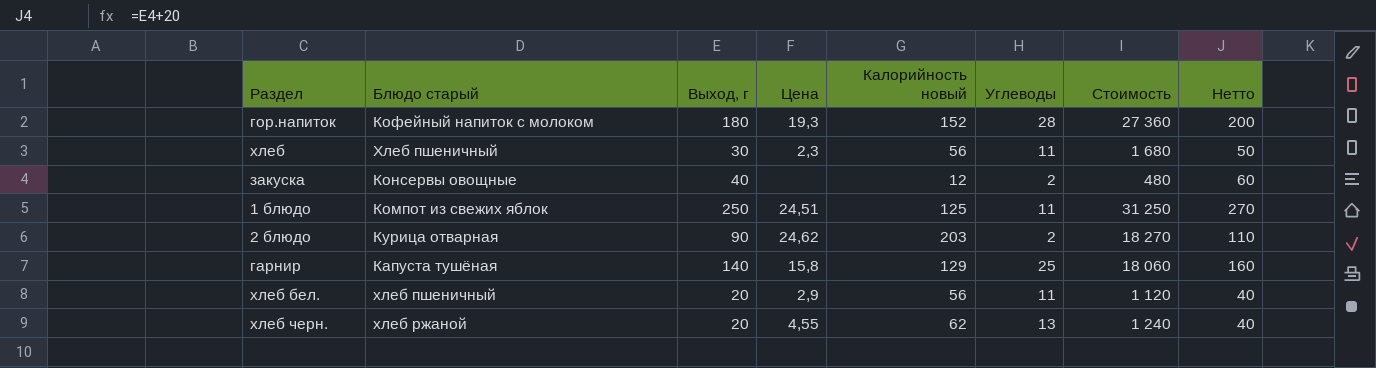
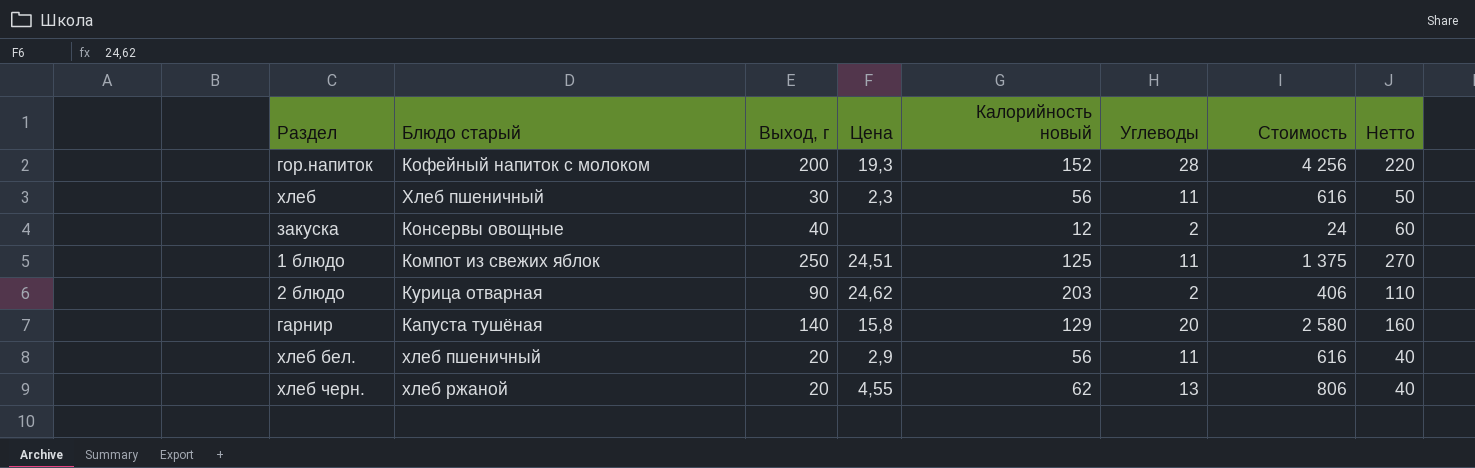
column Стоимость | formula: [Выход, г] * [Калорийность новый] -> [Калорийность новый] * [Углеводы]
гор.напиток | Выход, г: 180 -> 200
гор.напиток | Нетто: 200 -> 220
гарнир | Углеводы: 25 -> 20

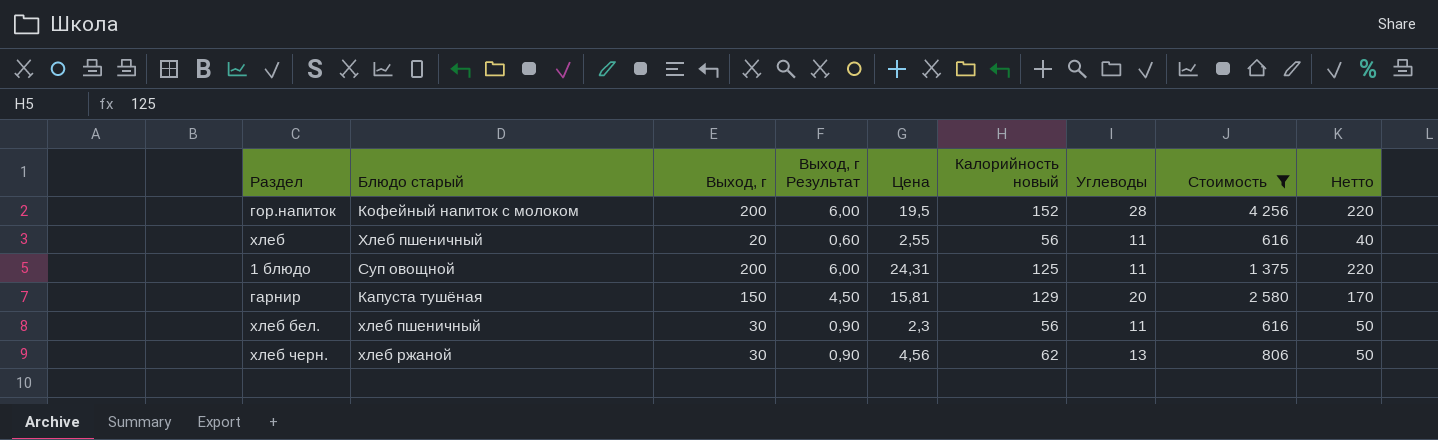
filter: none -> Стоимость >= 616
column Выход, г Результат | formula: none -> [Выход, г] * 0,03
гор.напиток | Цена: 19,3 -> 19,5
хлеб | Выход, г: 30 -> 20
хлеб | Цена: 2,3 -> 2,55
хлеб | Нетто: 50 -> 40
1 блюдо | Блюдо старый: Компот из свежих яблок -> Суп овощной
1 блюдо | Выход, г: 250 -> 200
1 блюдо | Цена: 24,51 -> 24,31
1 блюдо | Нетто: 270 -> 220
гарнир | Выход, г: 140 -> 150
гарнир | Цена: 15,8 -> 15,81
гарнир | Нетто: 160 -> 170
хлеб бел. | Выход, г: 20 -> 30
хлеб бел. | Цена: 2,9 -> 2,3
хлеб бел. | Нетто: 40 -> 50
хлеб черн. | Выход, г: 20 -> 30
хлеб черн. | Цена: 4,55 -> 4,56
хлеб черн. | Нетто: 40 -> 50

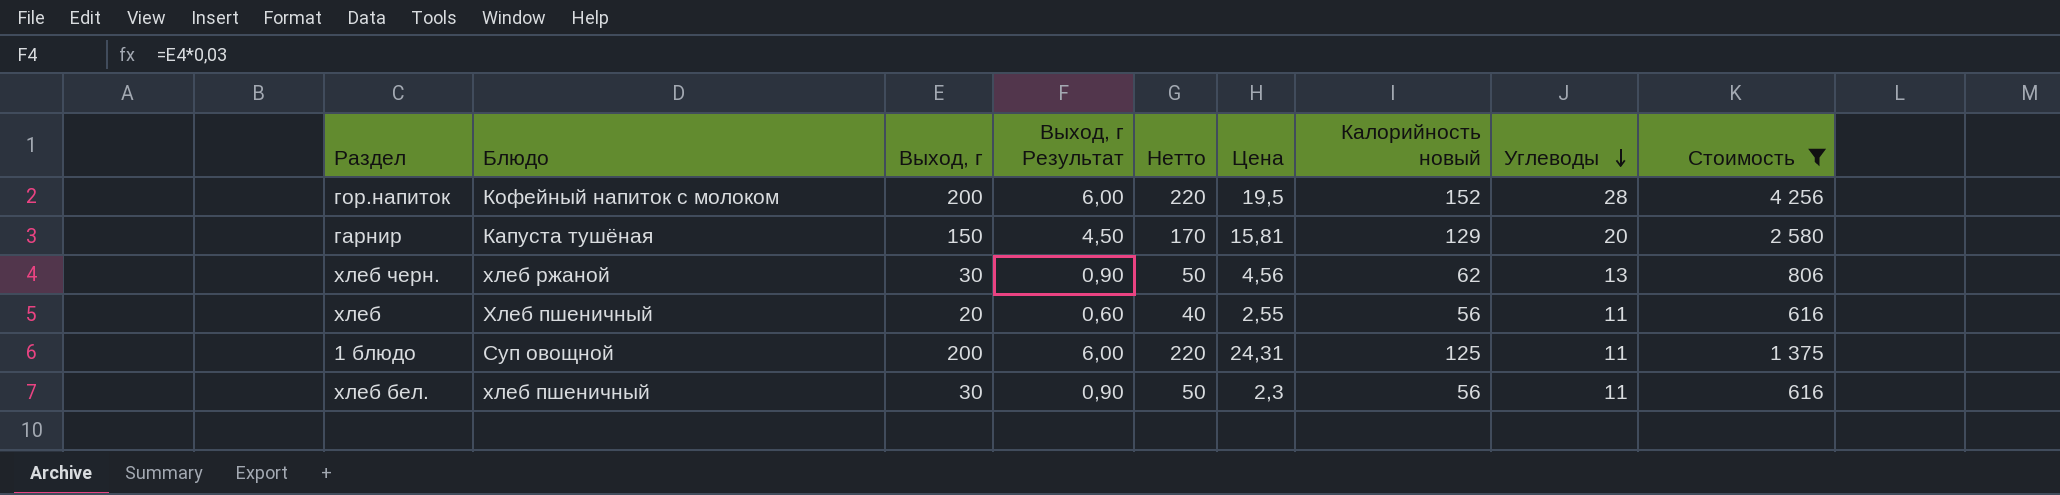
row order: none -> Углеводы descending
column name: Блюдо старый -> Блюдо
column Нетто | position: 9 -> 5

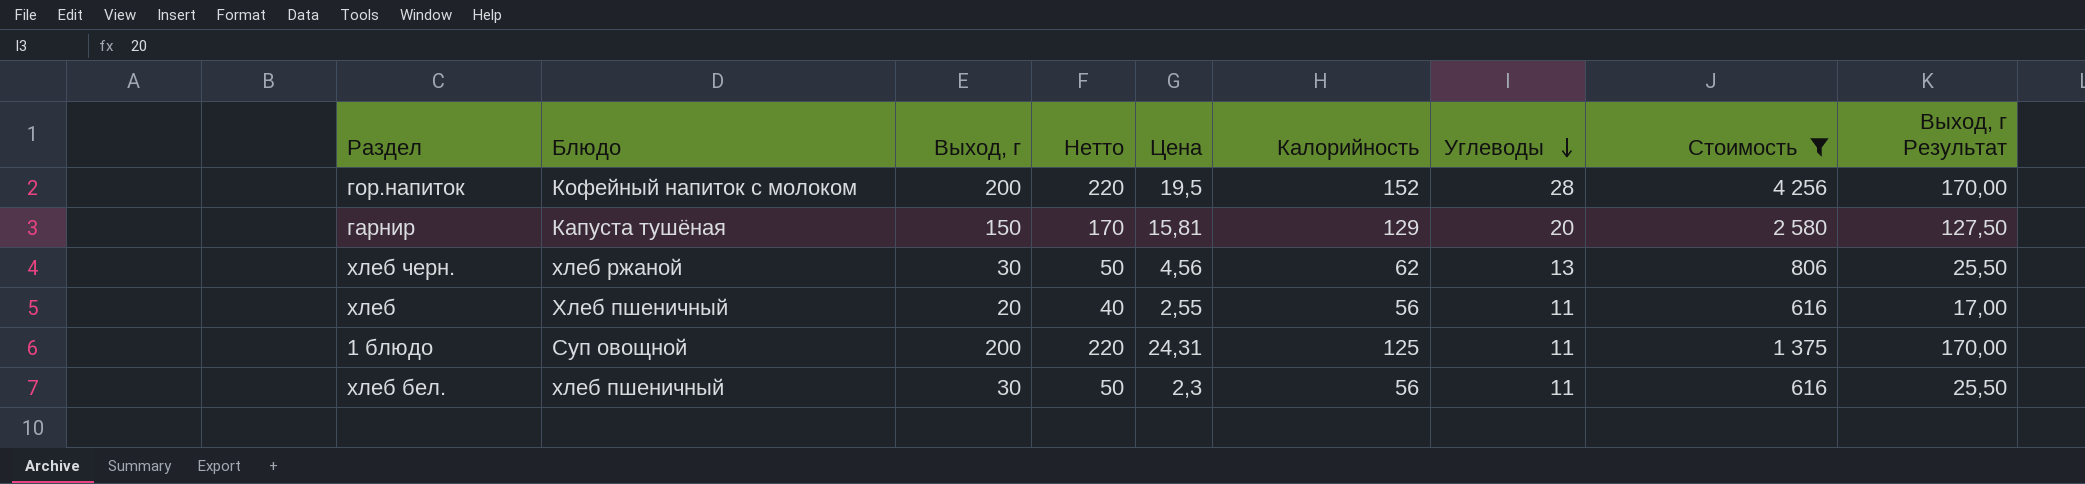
column name: Калорийность новый -> Калорийность
column Выход, г Результат | formula: [Выход, г] * 0,03 -> [Выход, г] * 0,85
column Выход, г Результат | position: 4 -> 9

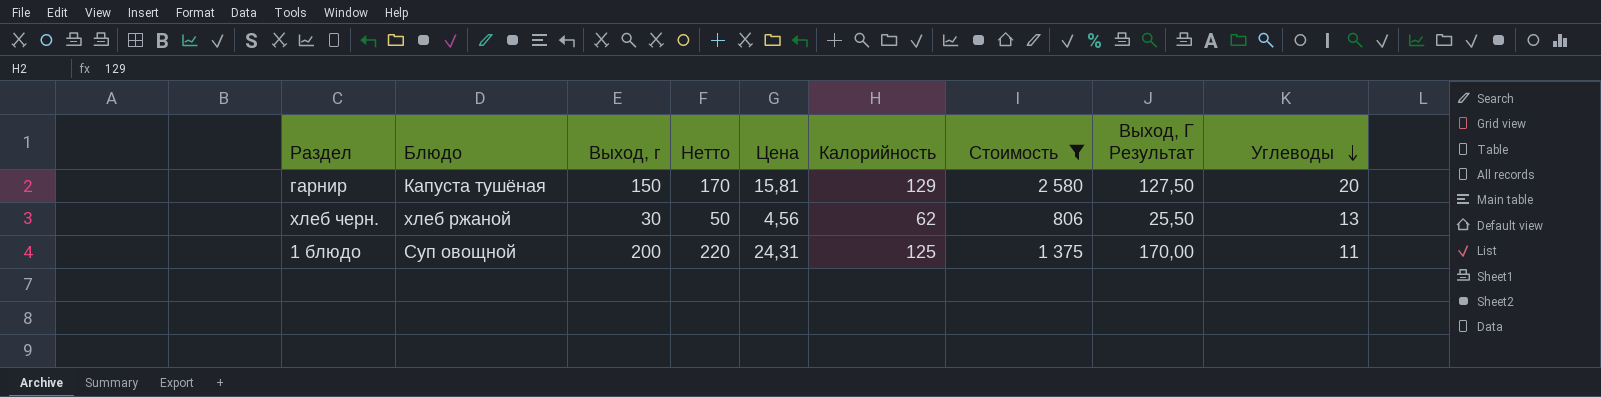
column name: Выход, г Результат -> Выход, Г Результат
column Углеводы | position: 7 -> 9
row гор.напиток: Кофейный напиток с молоком | 200 | 220 | 19,5 | 152 | 28 | 4 256 | 170,00 -> none
row хлеб: Хлеб пшеничный | 20 | 40 | 2,55 | 56 | 11 | 616 | 17,00 -> none
row хлеб бел.: хлеб пшеничный | 30 | 50 | 2,3 | 56 | 11 | 616 | 25,50 -> none

